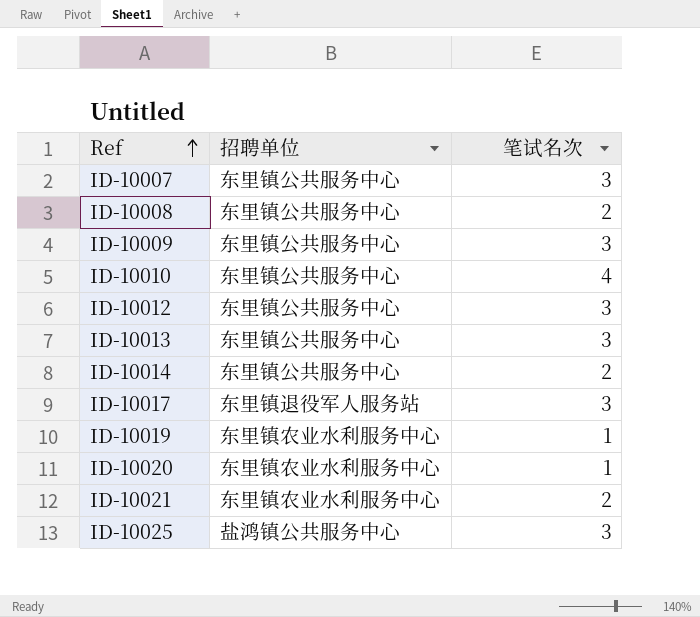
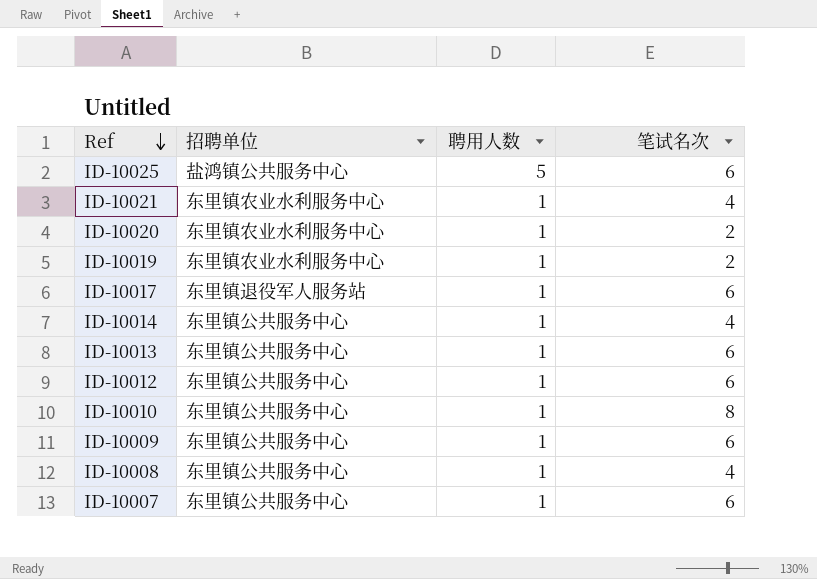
row order: Ref ascending -> Ref descending
column 聘用人数 | position: none -> 3
ID-10025 | 笔试名次: 3 -> 6
ID-10021 | 笔试名次: 2 -> 4
ID-10020 | 笔试名次: 1 -> 2
ID-10019 | 笔试名次: 1 -> 2
ID-10017 | 笔试名次: 3 -> 6
ID-10014 | 笔试名次: 2 -> 4
ID-10013 | 笔试名次: 3 -> 6
ID-10012 | 笔试名次: 3 -> 6
ID-10010 | 笔试名次: 4 -> 8
ID-10009 | 笔试名次: 3 -> 6
ID-10008 | 笔试名次: 2 -> 4
ID-10007 | 笔试名次: 3 -> 6

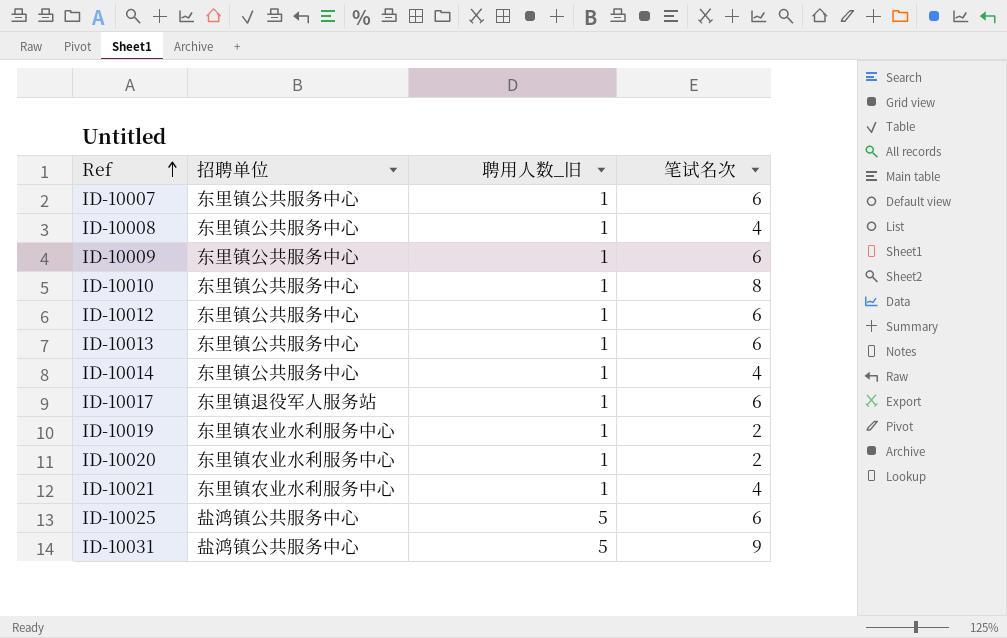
row order: Ref descending -> Ref ascending
column name: 聘用人数 -> 聘用人数_旧
row ID-10031: none -> 盐鸿镇公共服务中心 | 5 | 9

